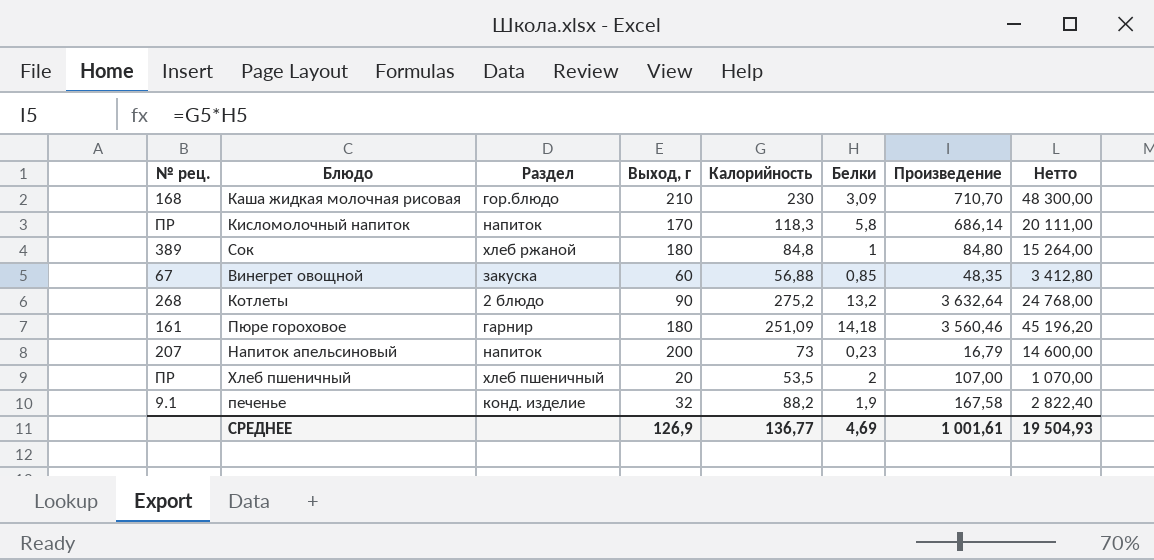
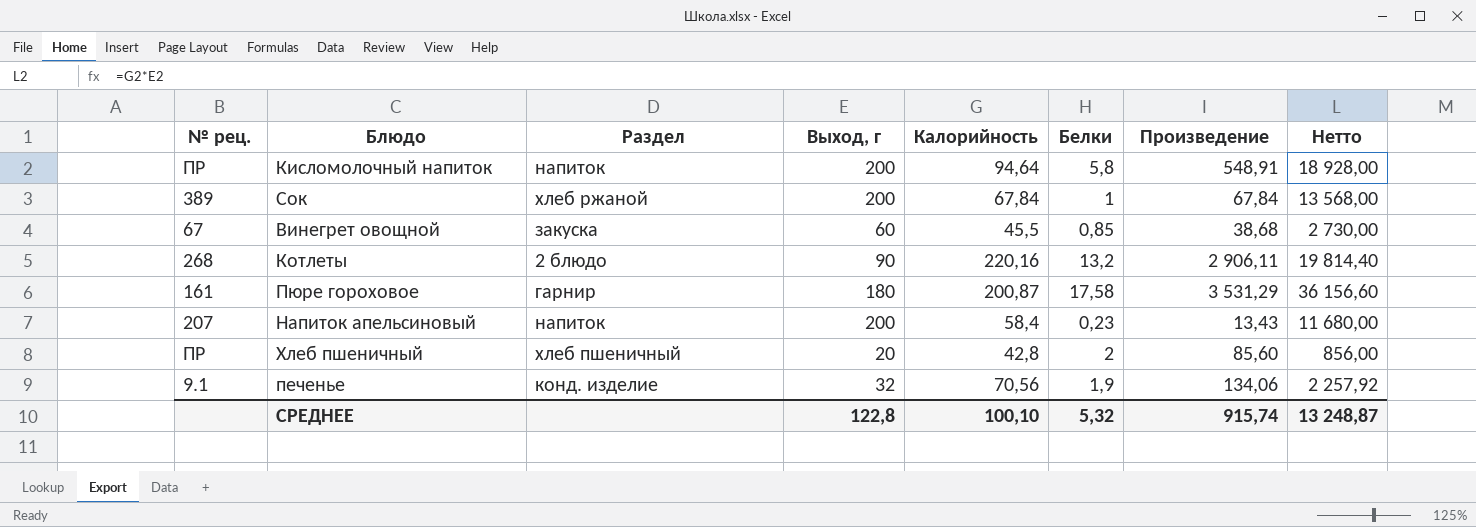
row Каша жидкая молочная рисовая: 168 | гор.блюдо | 210 | 230 | 3,09 | 710,70 | 48 300,00 -> none
Кисломолочный напиток | Выход, г: 170 -> 200
Кисломолочный напиток | Калорийность: 118,3 -> 94,64
Кисломолочный напиток | Произведение: 686,14 -> 548,91
Кисломолочный напиток | Нетто: 20 111,00 -> 18 928,00
Сок | Выход, г: 180 -> 200
Сок | Калорийность: 84,8 -> 67,84
Сок | Произведение: 84,80 -> 67,84
Сок | Нетто: 15 264,00 -> 13 568,00
Винегрет овощной | Калорийность: 56,88 -> 45,5
Винегрет овощной | Произведение: 48,35 -> 38,68
Винегрет овощной | Нетто: 3 412,80 -> 2 730,00
Котлеты | Калорийность: 275,2 -> 220,16
Котлеты | Произведение: 3 632,64 -> 2 906,11
Котлеты | Нетто: 24 768,00 -> 19 814,40
Пюре гороховое | Калорийность: 251,09 -> 200,87
Пюре гороховое | Белки: 14,18 -> 17,58
Пюре гороховое | Произведение: 3 560,46 -> 3 531,29
Пюре гороховое | Нетто: 45 196,20 -> 36 156,60
Напиток апельсиновый | Калорийность: 73 -> 58,4
Напиток апельсиновый | Произведение: 16,79 -> 13,43
Напиток апельсиновый | Нетто: 14 600,00 -> 11 680,00
Хлеб пшеничный | Калорийность: 53,5 -> 42,8
Хлеб пшеничный | Произведение: 107,00 -> 85,60
Хлеб пшеничный | Нетто: 1 070,00 -> 856,00
печенье | Калорийность: 88,2 -> 70,56
печенье | Произведение: 167,58 -> 134,06
печенье | Нетто: 2 822,40 -> 2 257,92
СРЕДНЕЕ | Выход, г: 126,9 -> 122,8
СРЕДНЕЕ | Калорийность: 136,77 -> 100,10
СРЕДНЕЕ | Белки: 4,69 -> 5,32
СРЕДНЕЕ | Произведение: 1 001,61 -> 915,74
СРЕДНЕЕ | Нетто: 19 504,93 -> 13 248,87

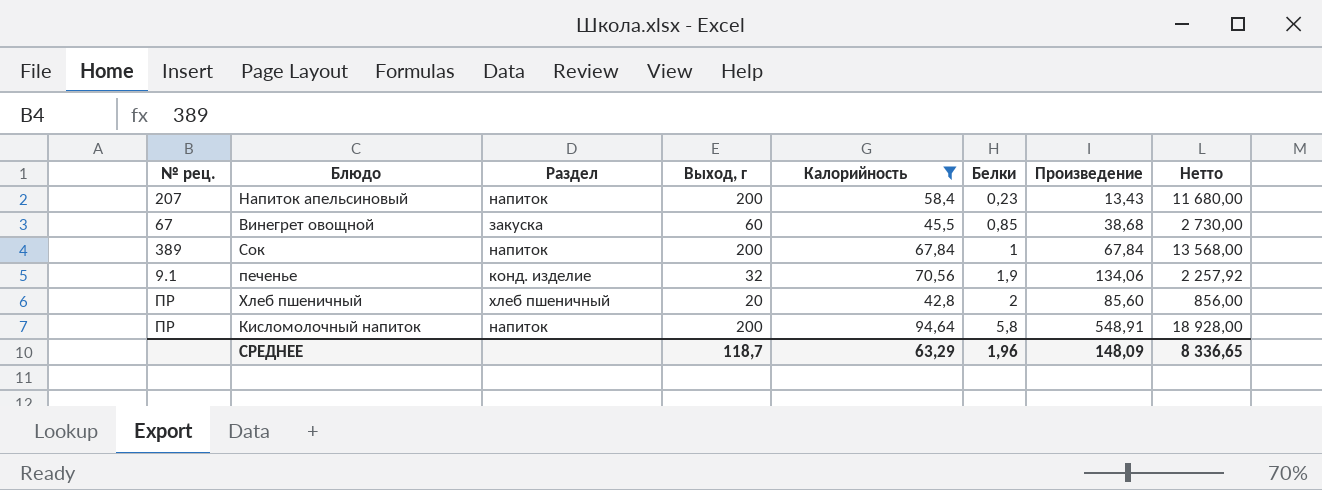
filter: none -> Калорийность <= 94,64
row order: none -> Белки ascending
Сок | Раздел: хлеб ржаной -> напиток
СРЕДНЕЕ | Выход, г: 122,8 -> 118,7
СРЕДНЕЕ | Калорийность: 100,10 -> 63,29
СРЕДНЕЕ | Белки: 5,32 -> 1,96
СРЕДНЕЕ | Произведение: 915,74 -> 148,09
СРЕДНЕЕ | Нетто: 13 248,87 -> 8 336,65

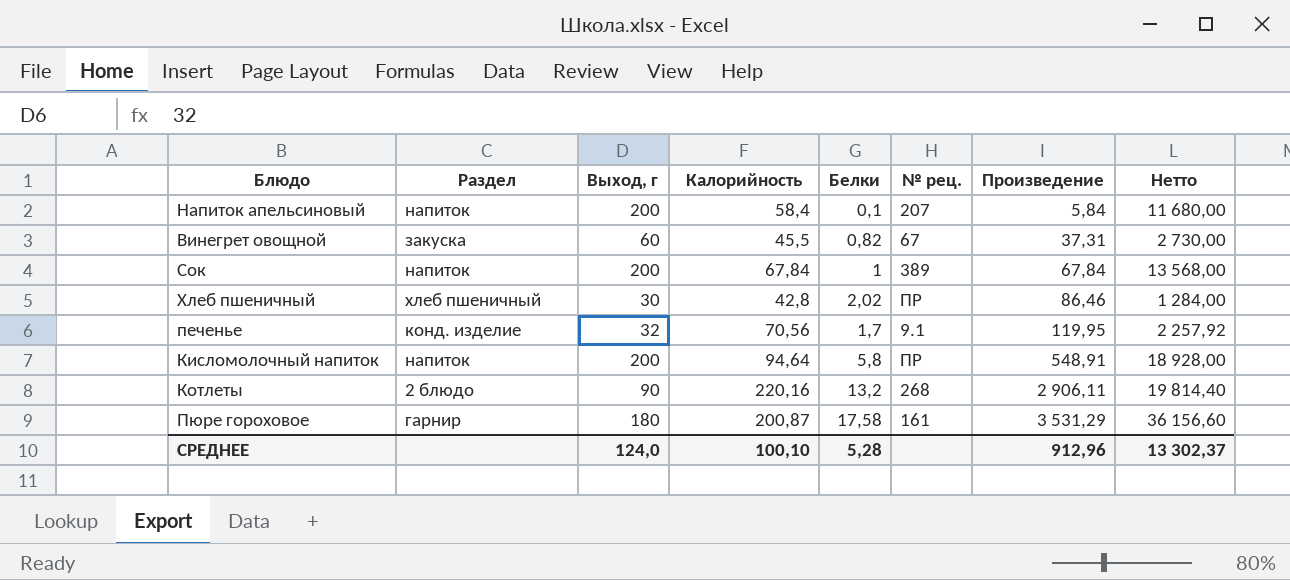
filter: Калорийность <= 94,64 -> none
row order: Белки ascending -> Произведение ascending
column № рец. | position: 1 -> 6
Напиток апельсиновый | Белки: 0,23 -> 0,1
Напиток апельсиновый | Произведение: 13,43 -> 5,84
Винегрет овощной | Белки: 0,85 -> 0,82
Винегрет овощной | Произведение: 38,68 -> 37,31
Хлеб пшеничный | Выход, г: 20 -> 30
Хлеб пшеничный | Белки: 2 -> 2,02
Хлеб пшеничный | Произведение: 85,60 -> 86,46
Хлеб пшеничный | Нетто: 856,00 -> 1 284,00
печенье | Белки: 1,9 -> 1,7
печенье | Произведение: 134,06 -> 119,95
СРЕДНЕЕ | Выход, г: 118,7 -> 124,0
СРЕДНЕЕ | Калорийность: 63,29 -> 100,10
СРЕДНЕЕ | Белки: 1,96 -> 5,28
СРЕДНЕЕ | Произведение: 148,09 -> 912,96
СРЕДНЕЕ | Нетто: 8 336,65 -> 13 302,37

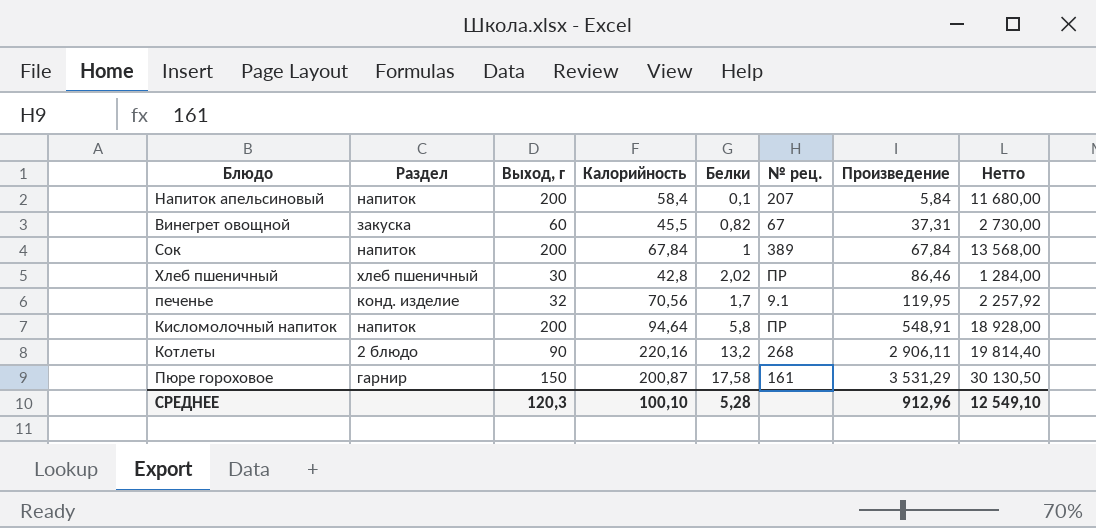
Пюре гороховое | Выход, г: 180 -> 150
Пюре гороховое | Нетто: 36 156,60 -> 30 130,50
СРЕДНЕЕ | Выход, г: 124,0 -> 120,3
СРЕДНЕЕ | Нетто: 13 302,37 -> 12 549,10

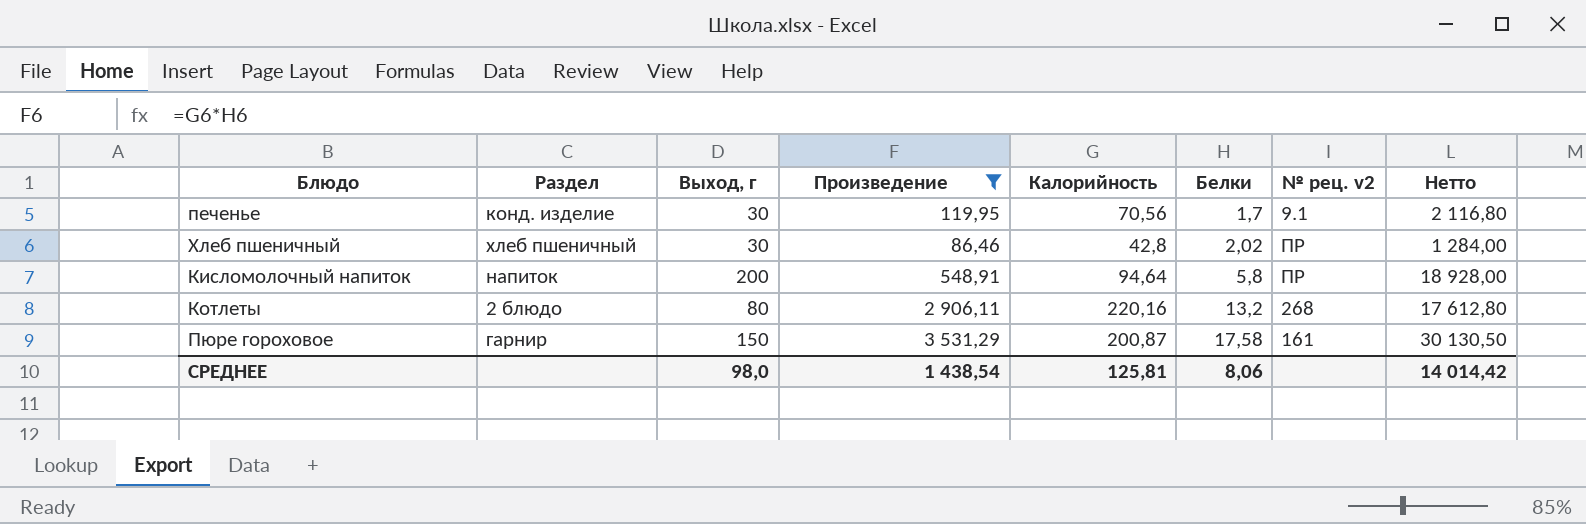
filter: none -> Произведение >= 86,46
row order: Произведение ascending -> Белки ascending
column Произведение | position: 7 -> 4
column name: № рец. -> № рец. v2
печенье | Выход, г: 32 -> 30
печенье | Нетто: 2 257,92 -> 2 116,80
Котлеты | Выход, г: 90 -> 80
Котлеты | Нетто: 19 814,40 -> 17 612,80
СРЕДНЕЕ | Выход, г: 120,3 -> 98,0
СРЕДНЕЕ | Произведение: 912,96 -> 1 438,54
СРЕДНЕЕ | Калорийность: 100,10 -> 125,81
СРЕДНЕЕ | Белки: 5,28 -> 8,06
СРЕДНЕЕ | Нетто: 12 549,10 -> 14 014,42

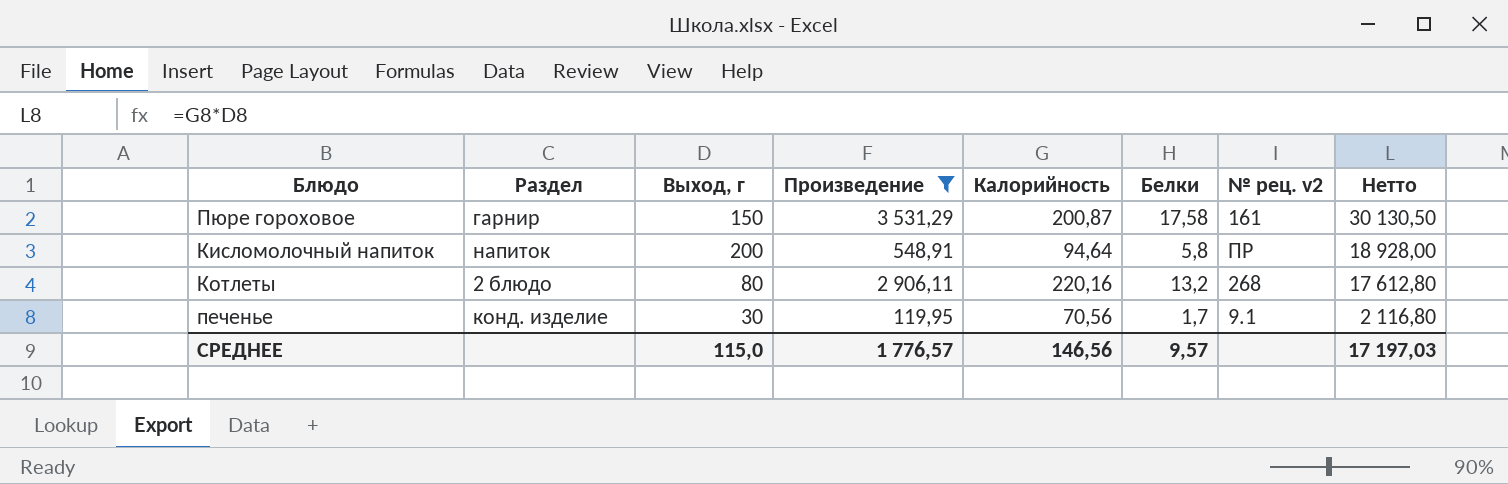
row order: Белки ascending -> Нетто descending
row Хлеб пшеничный: хлеб пшеничный | 30 | 86,46 | 42,8 | 2,02 | ПР | 1 284,00 -> none
СРЕДНЕЕ | Выход, г: 98,0 -> 115,0
СРЕДНЕЕ | Произведение: 1 438,54 -> 1 776,57
СРЕДНЕЕ | Калорийность: 125,81 -> 146,56
СРЕДНЕЕ | Белки: 8,06 -> 9,57
СРЕДНЕЕ | Нетто: 14 014,42 -> 17 197,03

